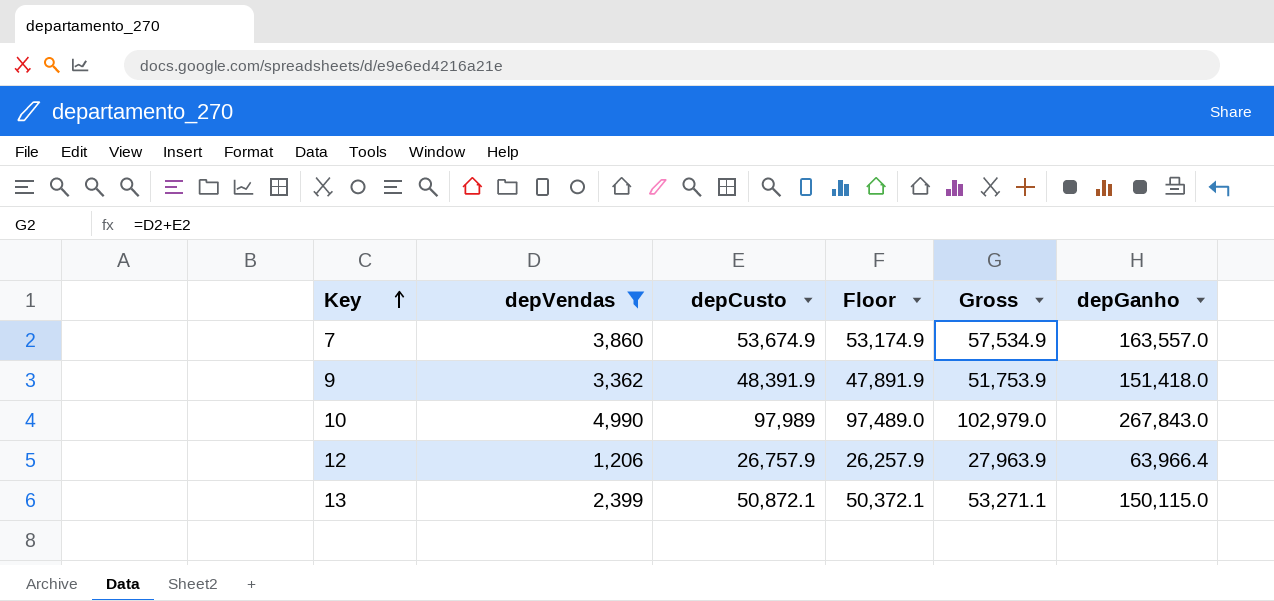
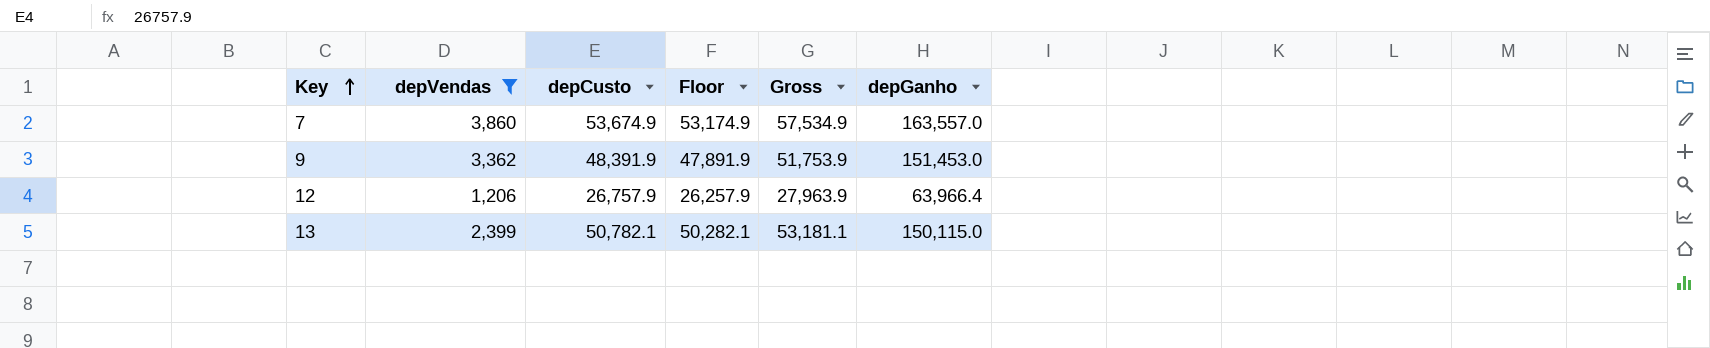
row 10: 4,990 | 97,989 | 97,489.0 | 102,979.0 | 267,843.0 -> none
9 | depGanho: 151,418.0 -> 151,453.0
13 | depCusto: 50,872.1 -> 50,782.1
13 | Floor: 50,372.1 -> 50,282.1
13 | Gross: 53,271.1 -> 53,181.1

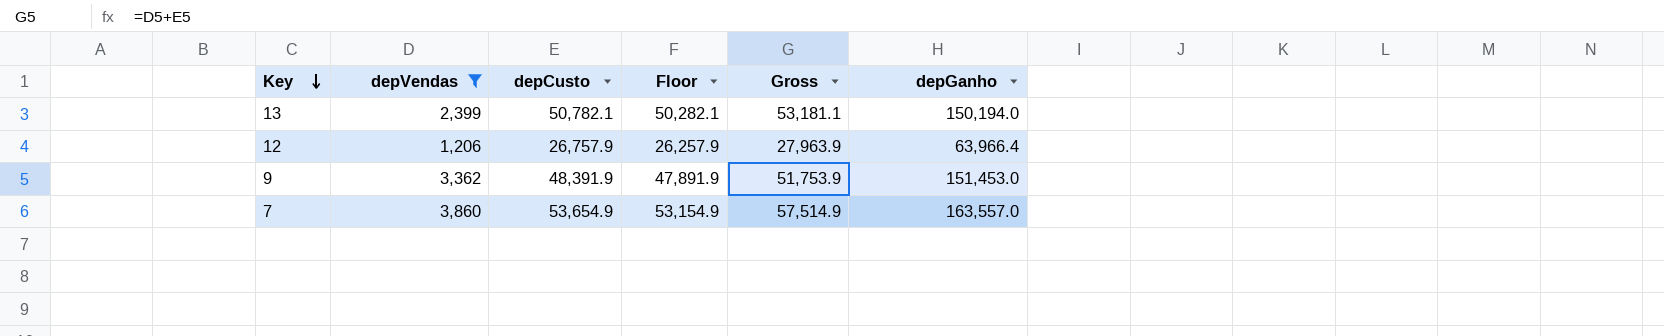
row order: Key ascending -> Key descending
13 | depGanho: 150,115.0 -> 150,194.0
7 | depCusto: 53,674.9 -> 53,654.9
7 | Floor: 53,174.9 -> 53,154.9
7 | Gross: 57,534.9 -> 57,514.9

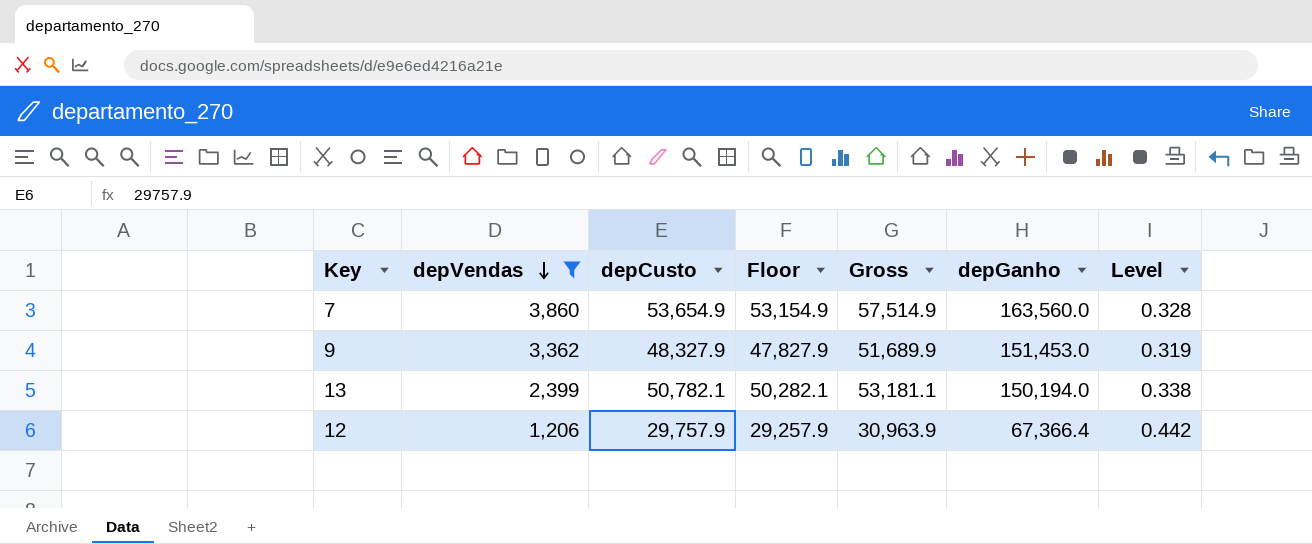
row order: Key descending -> depVendas descending
column Level | formula: none -> [depCusto] / [depGanho]
7 | depGanho: 163,557.0 -> 163,560.0
9 | depCusto: 48,391.9 -> 48,327.9
9 | Floor: 47,891.9 -> 47,827.9
9 | Gross: 51,753.9 -> 51,689.9
12 | depCusto: 26,757.9 -> 29,757.9
12 | Floor: 26,257.9 -> 29,257.9
12 | Gross: 27,963.9 -> 30,963.9
12 | depGanho: 63,966.4 -> 67,366.4

